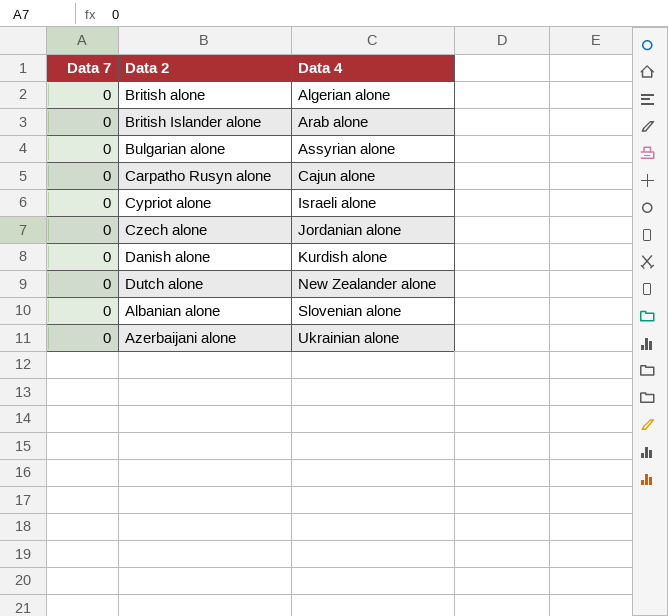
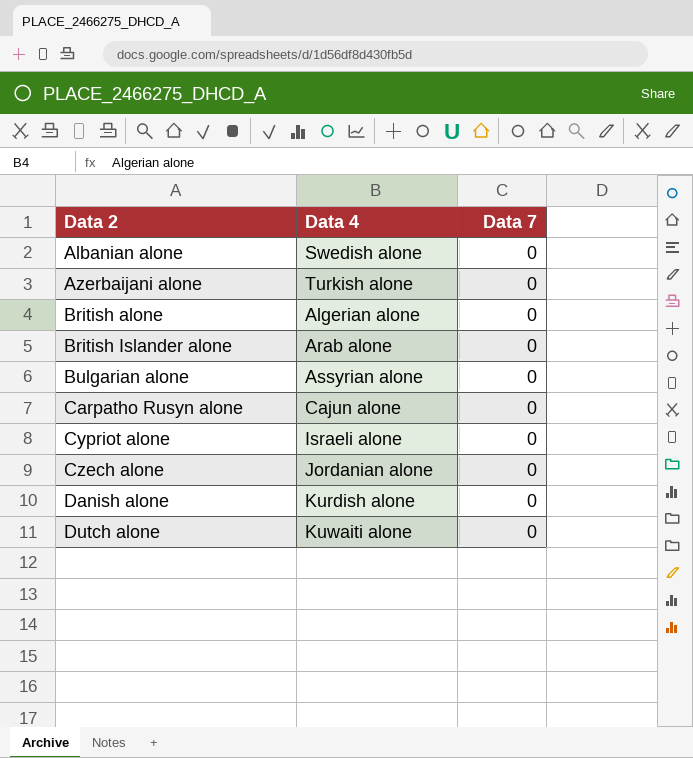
row order: Data 4 ascending -> Data 2 ascending
column Data 7 | position: 1 -> 3
Albanian alone | Data 4: Slovenian alone -> Swedish alone
Azerbaijani alone | Data 4: Ukrainian alone -> Turkish alone
Dutch alone | Data 4: New Zealander alone -> Kuwaiti alone

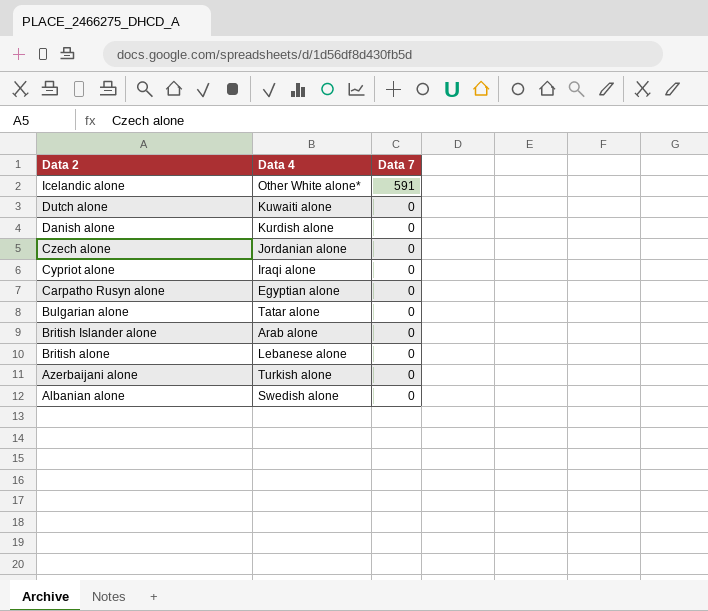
row order: Data 2 ascending -> Data 2 descending
row Icelandic alone: none -> Other White alone* | 591
Cypriot alone | Data 4: Israeli alone -> Iraqi alone
Carpatho Rusyn alone | Data 4: Cajun alone -> Egyptian alone
Bulgarian alone | Data 4: Assyrian alone -> Tatar alone
British alone | Data 4: Algerian alone -> Lebanese alone

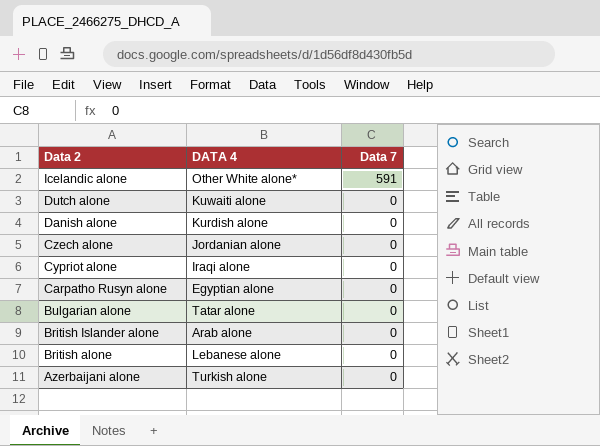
column name: Data 4 -> DATA 4
row Albanian alone: Swedish alone | 0 -> none

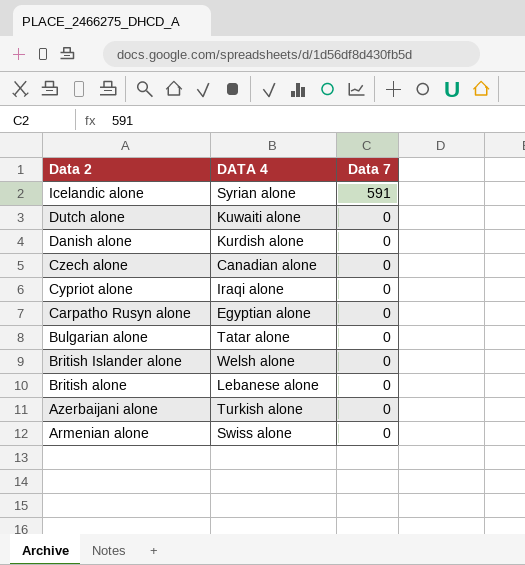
Icelandic alone | DATA 4: Other White alone* -> Syrian alone
Czech alone | DATA 4: Jordanian alone -> Canadian alone
British Islander alone | DATA 4: Arab alone -> Welsh alone
row Armenian alone: none -> Swiss alone | 0

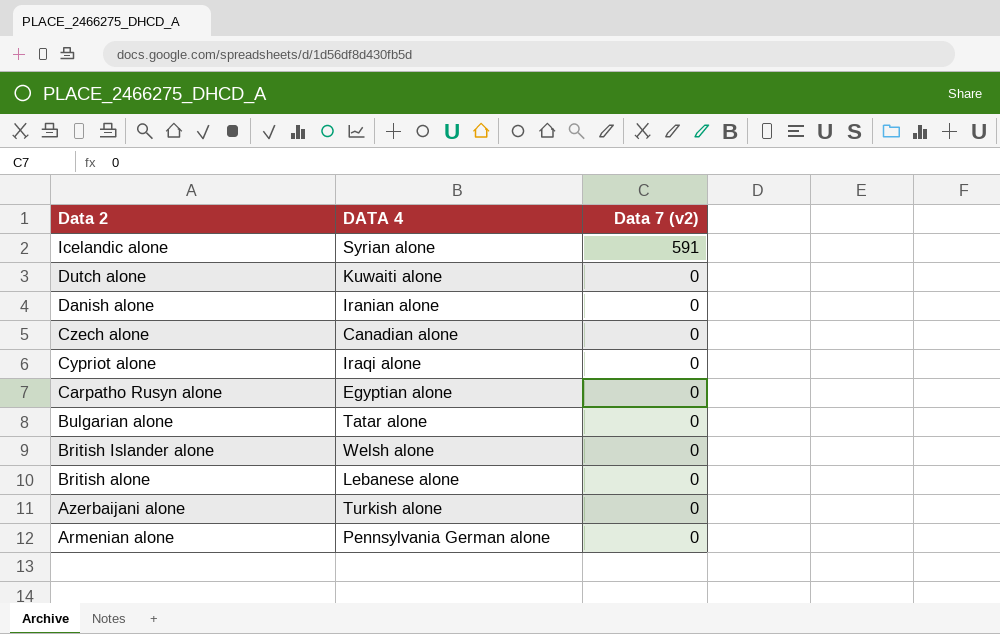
column name: Data 7 -> Data 7 (v2)
Danish alone | DATA 4: Kurdish alone -> Iranian alone
Armenian alone | DATA 4: Swiss alone -> Pennsylvania German alone

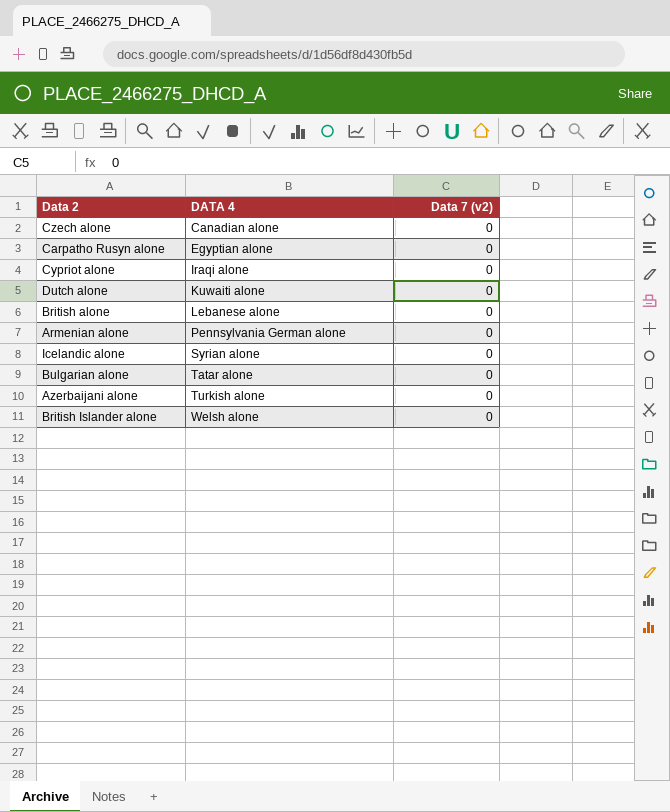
row order: Data 2 descending -> DATA 4 ascending
row Danish alone: Iranian alone | 0 -> none
Icelandic alone | Data 7 (v2): 591 -> 0

